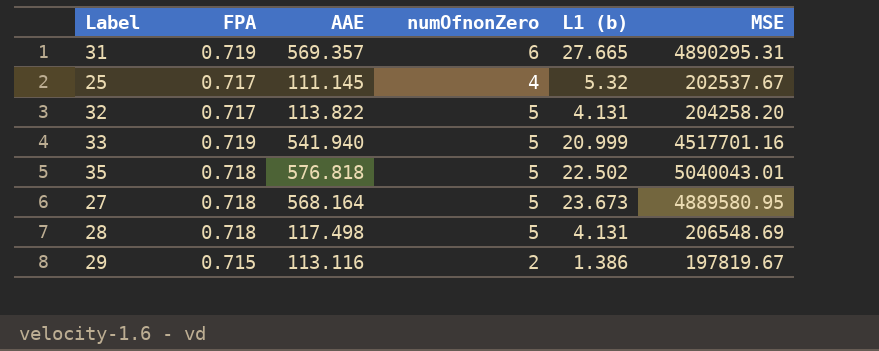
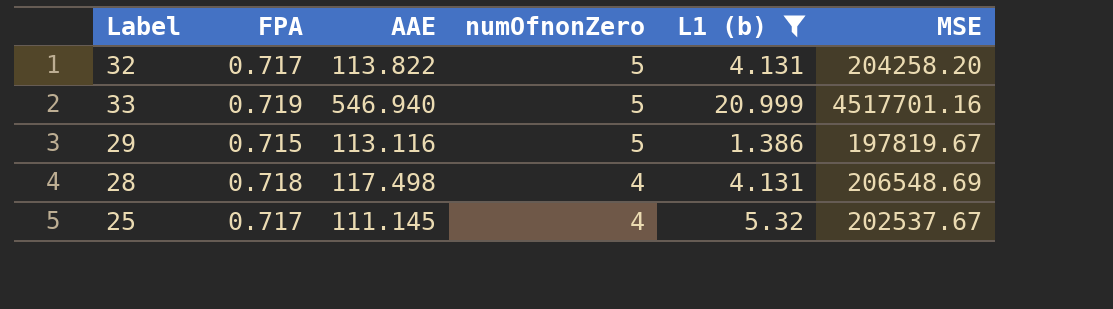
filter: none -> L1 (b) <= 20.999
row order: none -> numOfnonZero descending
33 | AAE: 541.940 -> 546.940
29 | numOfnonZero: 2 -> 5
28 | numOfnonZero: 5 -> 4

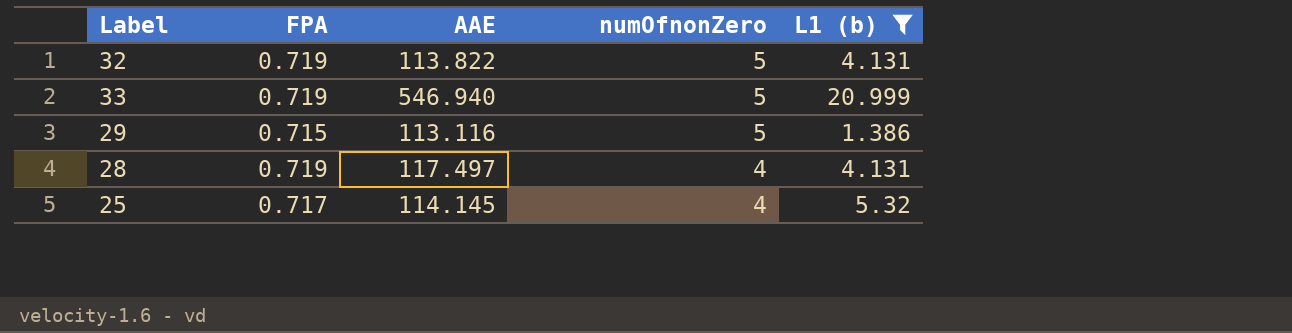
column MSE | position: 6 -> none
32 | FPA: 0.717 -> 0.719
28 | FPA: 0.718 -> 0.719
28 | AAE: 117.498 -> 117.497
25 | AAE: 111.145 -> 114.145

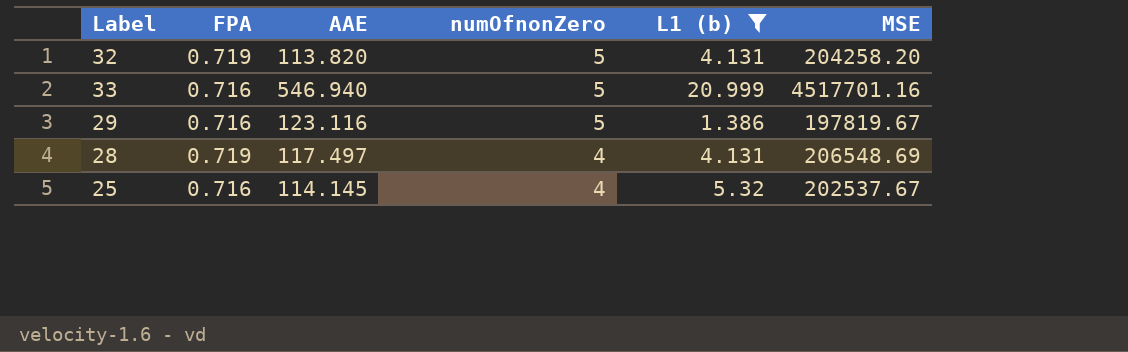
column MSE | position: none -> 6
32 | AAE: 113.822 -> 113.820
33 | FPA: 0.719 -> 0.716
29 | FPA: 0.715 -> 0.716
29 | AAE: 113.116 -> 123.116
25 | FPA: 0.717 -> 0.716

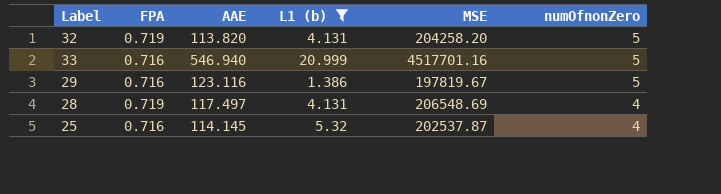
column numOfnonZero | position: 4 -> 6
25 | MSE: 202537.67 -> 202537.87

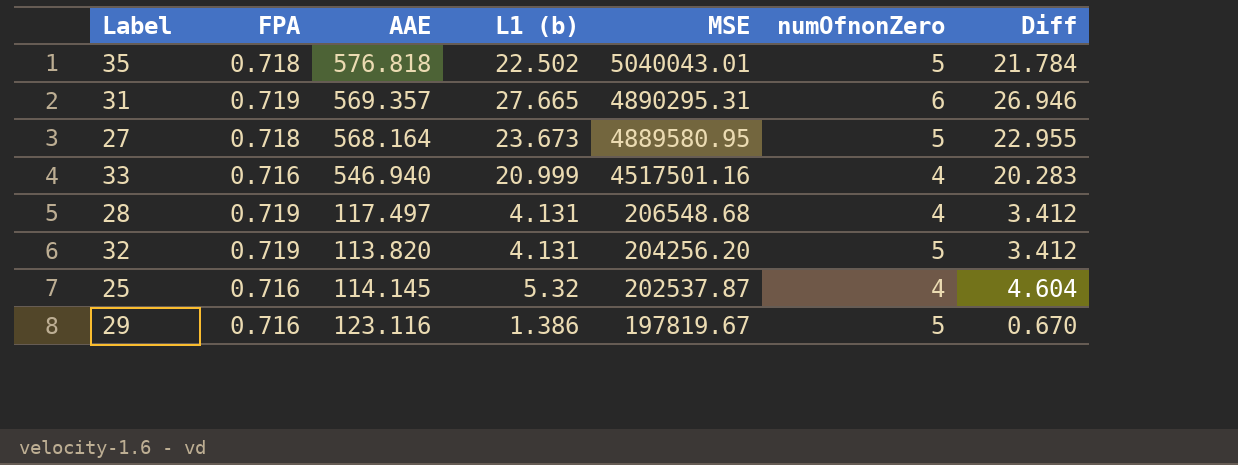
filter: L1 (b) <= 20.999 -> none
row order: numOfnonZero descending -> MSE descending
column Diff | formula: none -> [L1 (b)] - [FPA]
33 | MSE: 4517701.16 -> 4517501.16
33 | numOfnonZero: 5 -> 4
28 | MSE: 206548.69 -> 206548.68
32 | MSE: 204258.20 -> 204256.20

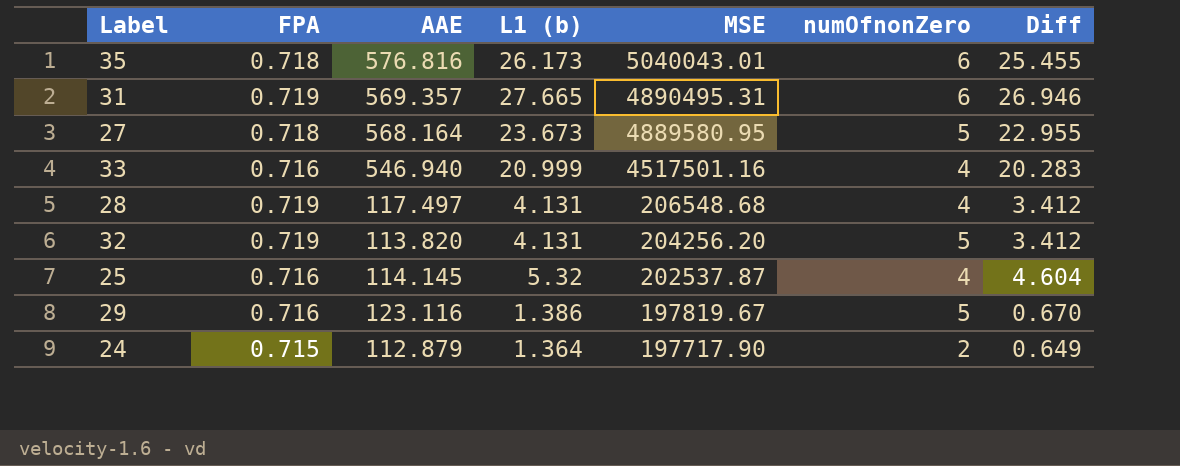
35 | AAE: 576.818 -> 576.816
35 | L1 (b): 22.502 -> 26.173
35 | numOfnonZero: 5 -> 6
35 | Diff: 21.784 -> 25.455
31 | MSE: 4890295.31 -> 4890495.31
row 24: none -> 0.715 | 112.879 | 1.364 | 197717.90 | 2 | 0.649

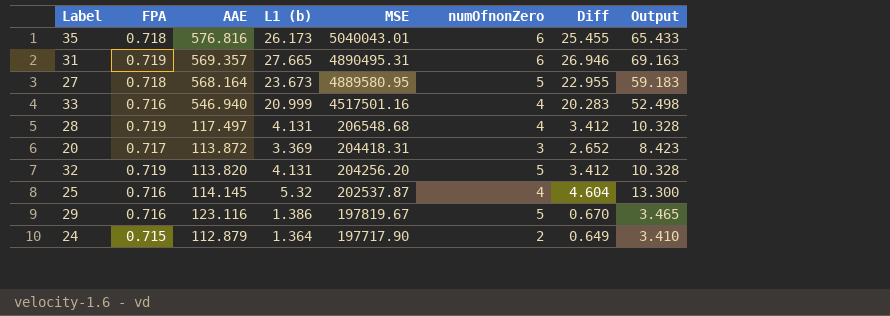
column Output | formula: none -> [L1 (b)] * 2.5
row 20: none -> 0.717 | 113.872 | 3.369 | 204418.31 | 3 | 2.652 | 8.423

